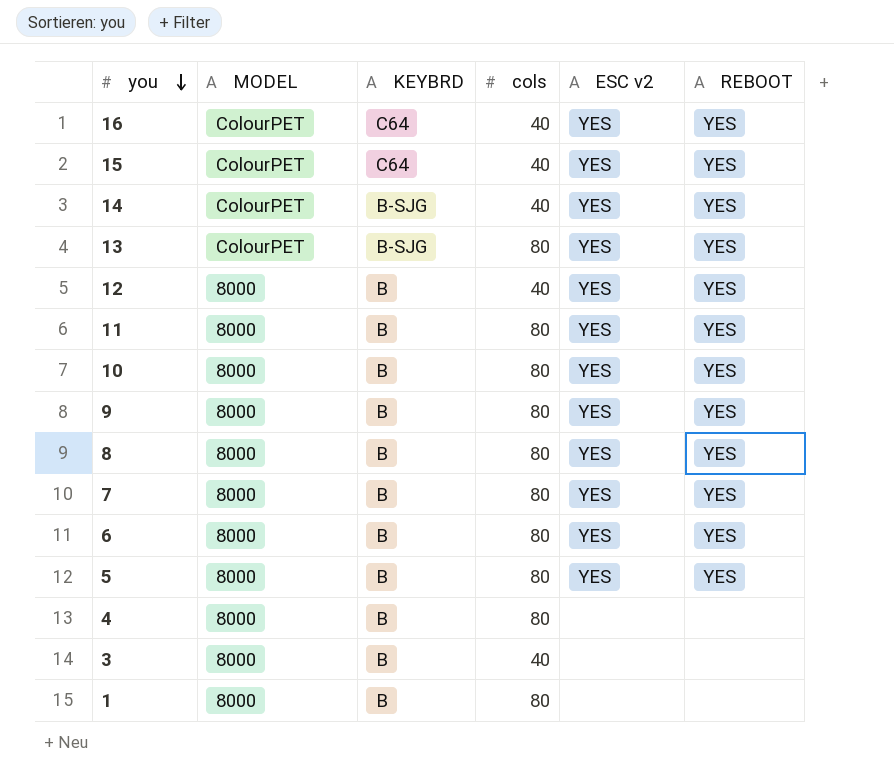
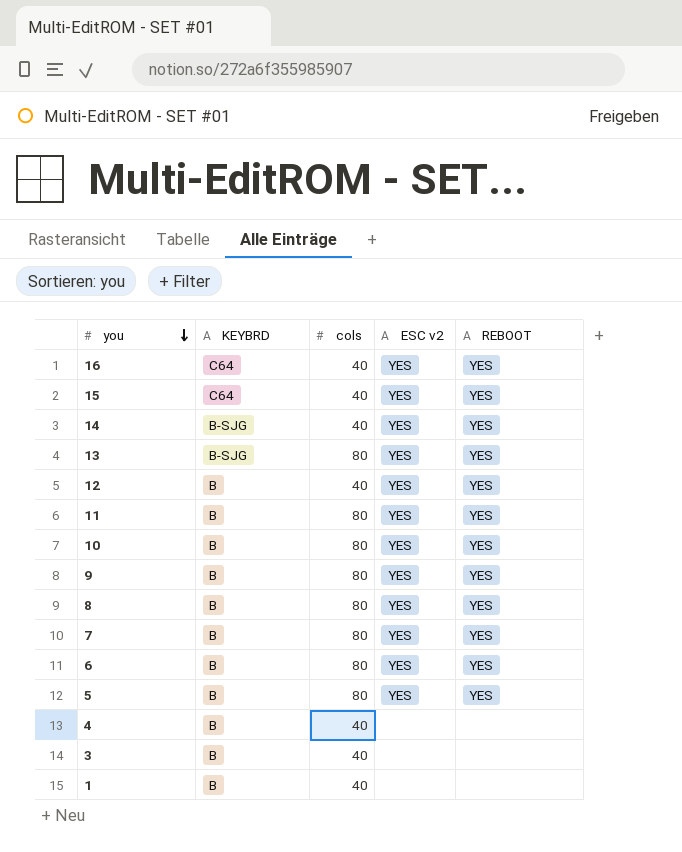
column MODEL | position: 2 -> none
4 | cols: 80 -> 40
1 | cols: 80 -> 40

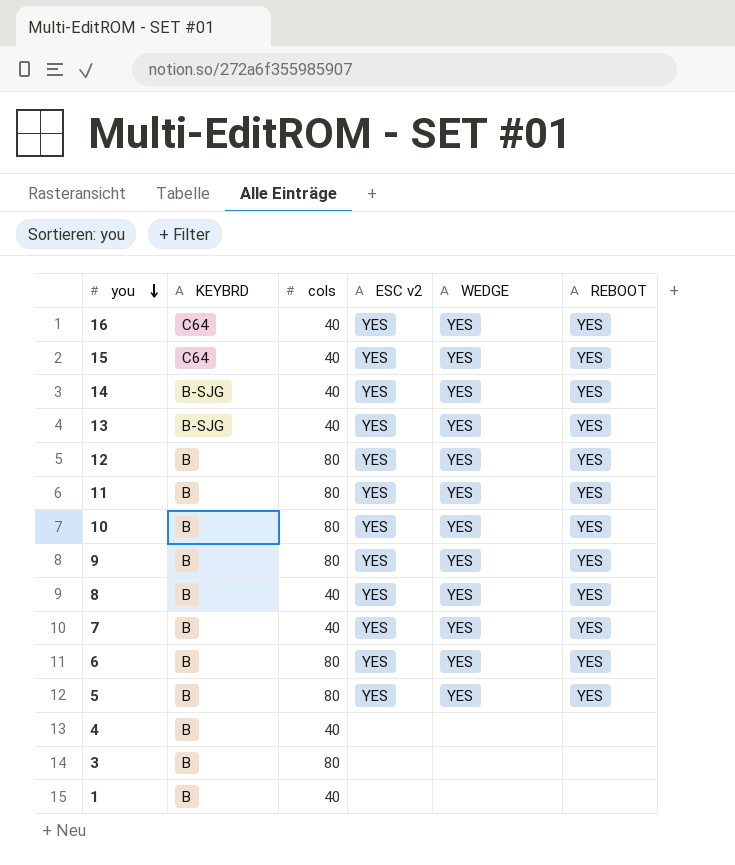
column WEDGE | position: none -> 5
13 | cols: 80 -> 40
12 | cols: 40 -> 80
8 | cols: 80 -> 40
7 | cols: 80 -> 40
3 | cols: 40 -> 80

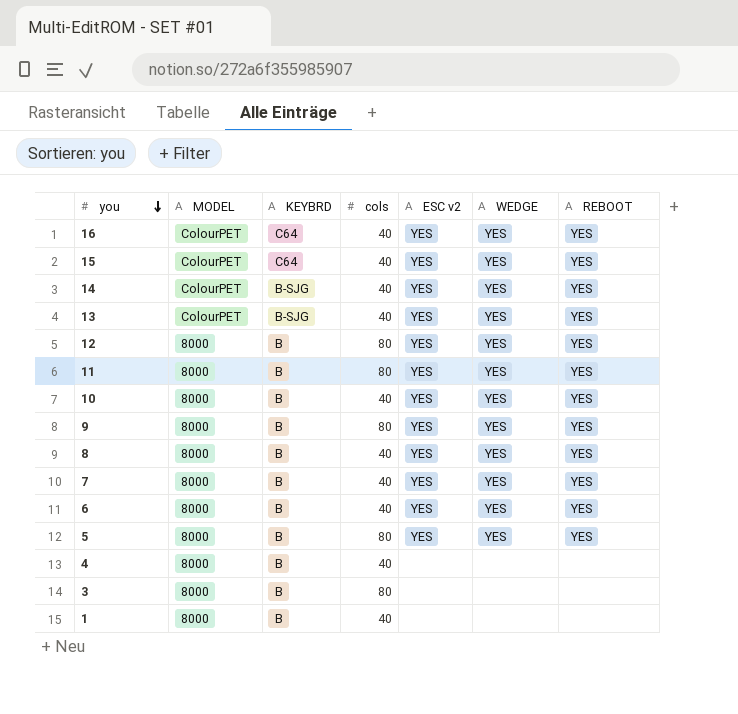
column MODEL | position: none -> 2
10 | cols: 80 -> 40
6 | cols: 80 -> 40

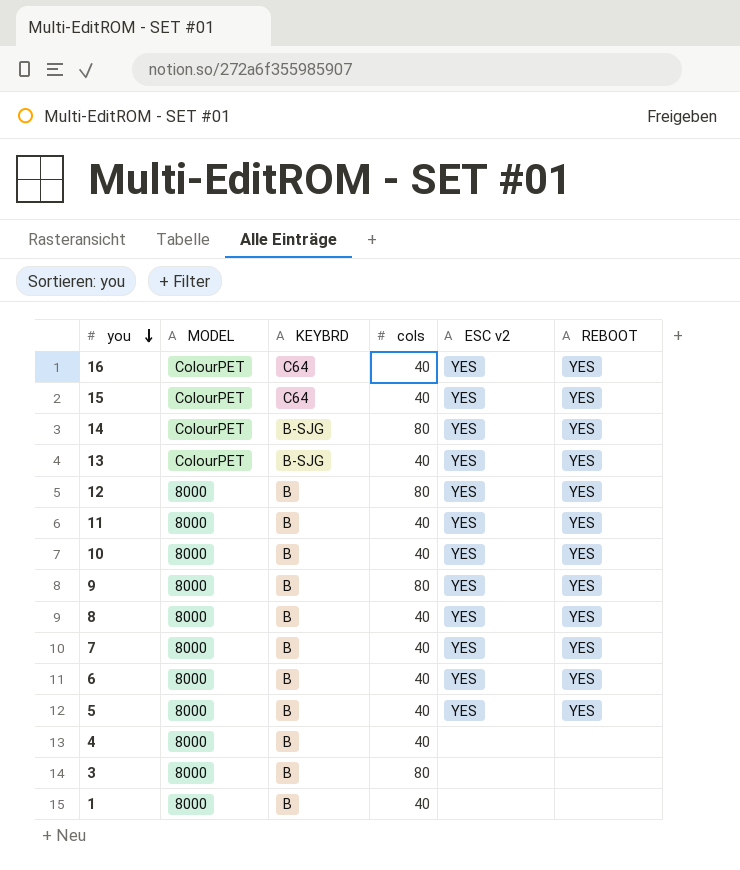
column WEDGE | position: 6 -> none
14 | cols: 40 -> 80
11 | cols: 80 -> 40
5 | cols: 80 -> 40

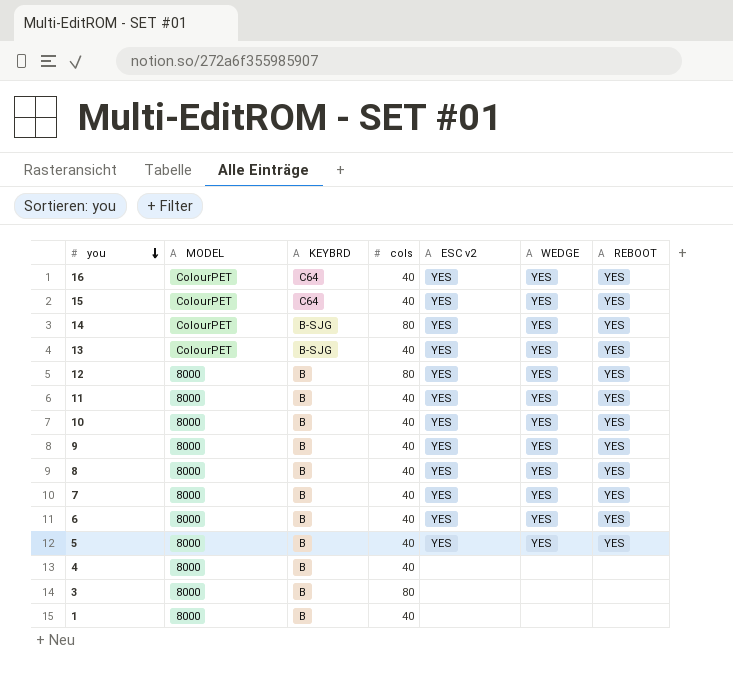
column WEDGE | position: none -> 6
9 | cols: 80 -> 40

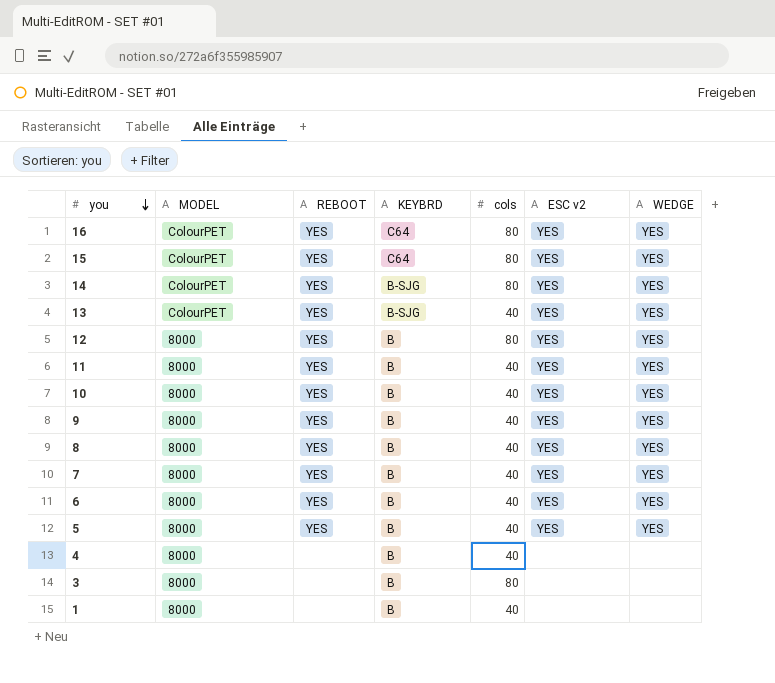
column REBOOT | position: 7 -> 3
16 | cols: 40 -> 80
15 | cols: 40 -> 80

